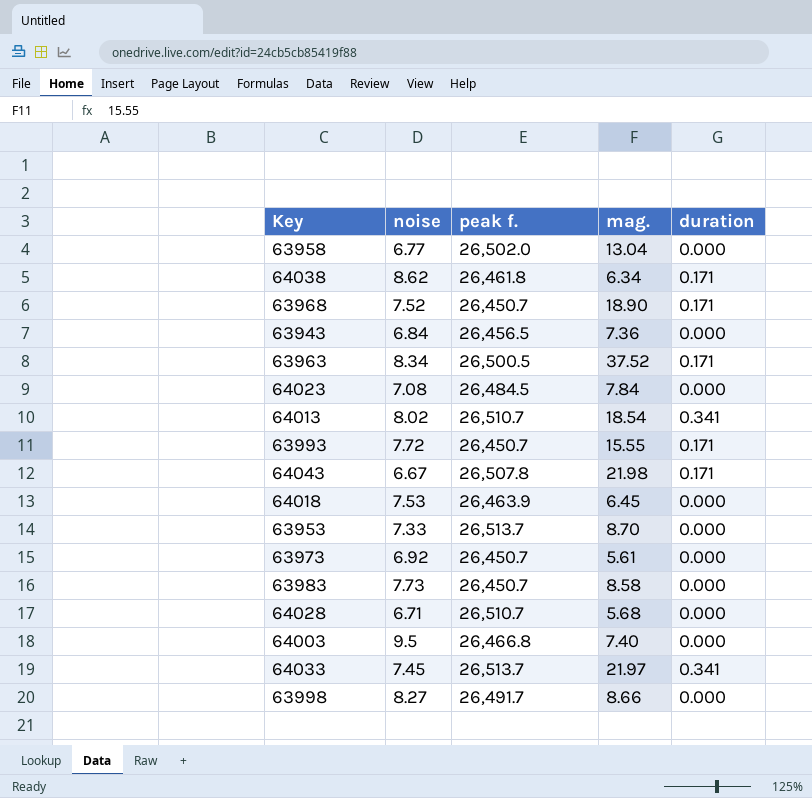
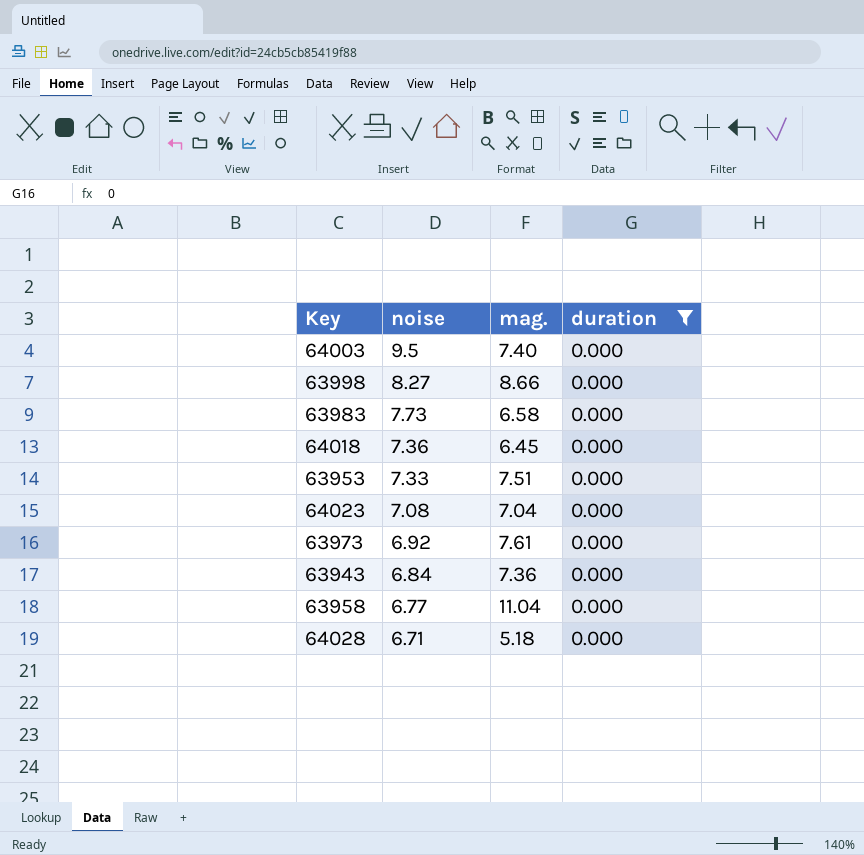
filter: none -> duration = 0.000
row order: none -> noise descending
column peak f. | position: 3 -> none
63983 | mag.: 8.58 -> 6.58
64018 | noise: 7.53 -> 7.36
63953 | mag.: 8.70 -> 7.51
64023 | mag.: 7.84 -> 7.04
63973 | mag.: 5.61 -> 7.61
63958 | mag.: 13.04 -> 11.04
64028 | mag.: 5.68 -> 5.18

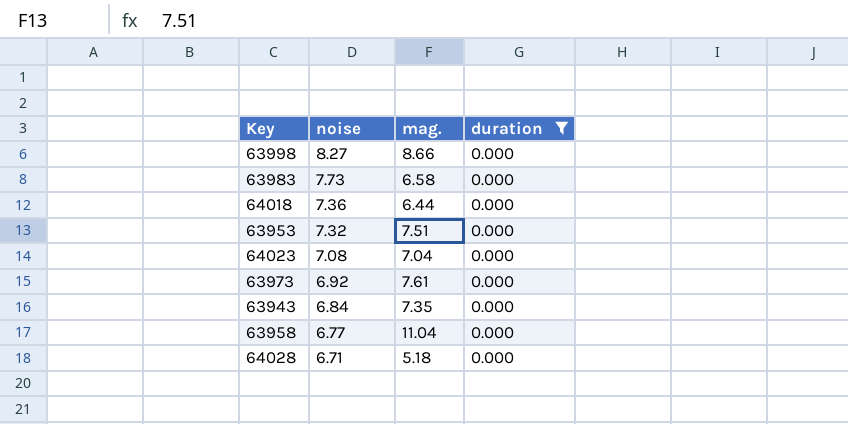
row 64003: 9.5 | 7.40 | 0.000 -> none
64018 | mag.: 6.45 -> 6.44
63953 | noise: 7.33 -> 7.32
63943 | mag.: 7.36 -> 7.35

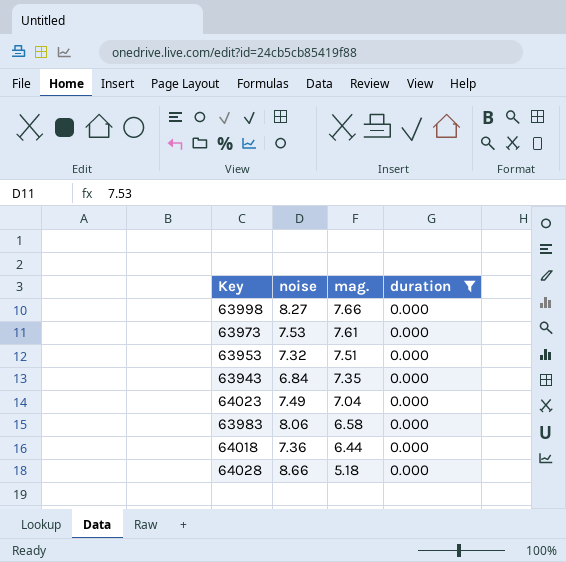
row order: noise descending -> mag. descending
row 63958: 6.77 | 11.04 | 0.000 -> none
63998 | mag.: 8.66 -> 7.66
63973 | noise: 6.92 -> 7.53
64023 | noise: 7.08 -> 7.49
63983 | noise: 7.73 -> 8.06
64028 | noise: 6.71 -> 8.66

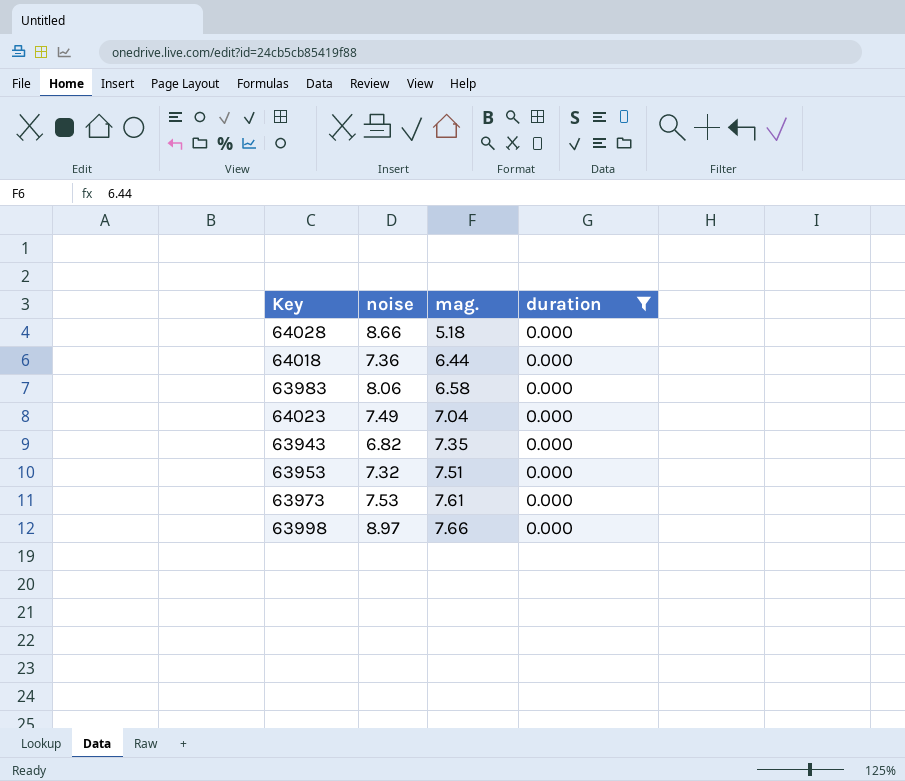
row order: mag. descending -> mag. ascending
63943 | noise: 6.84 -> 6.82
63998 | noise: 8.27 -> 8.97

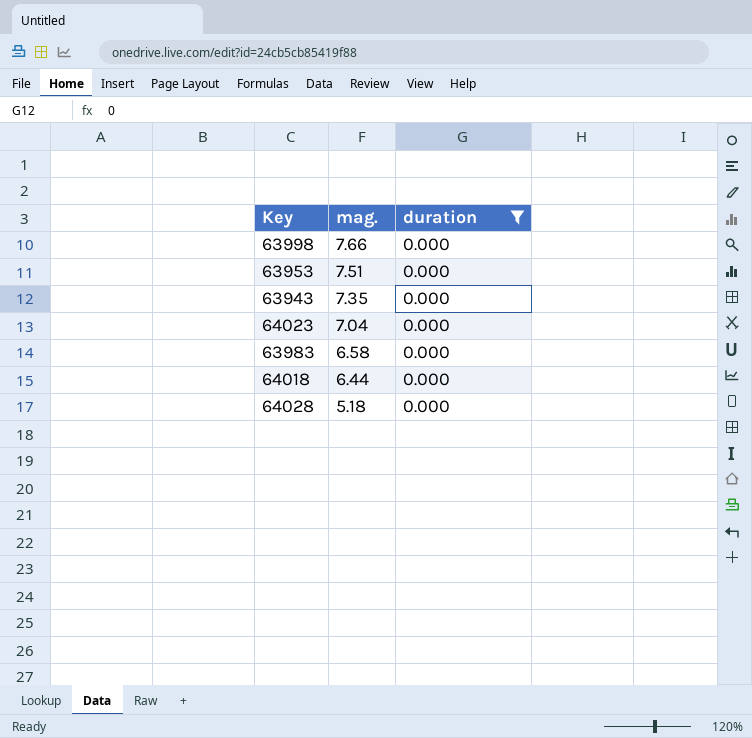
row order: mag. ascending -> mag. descending
column noise | position: 2 -> none
row 63973: 7.53 | 7.61 | 0.000 -> none

